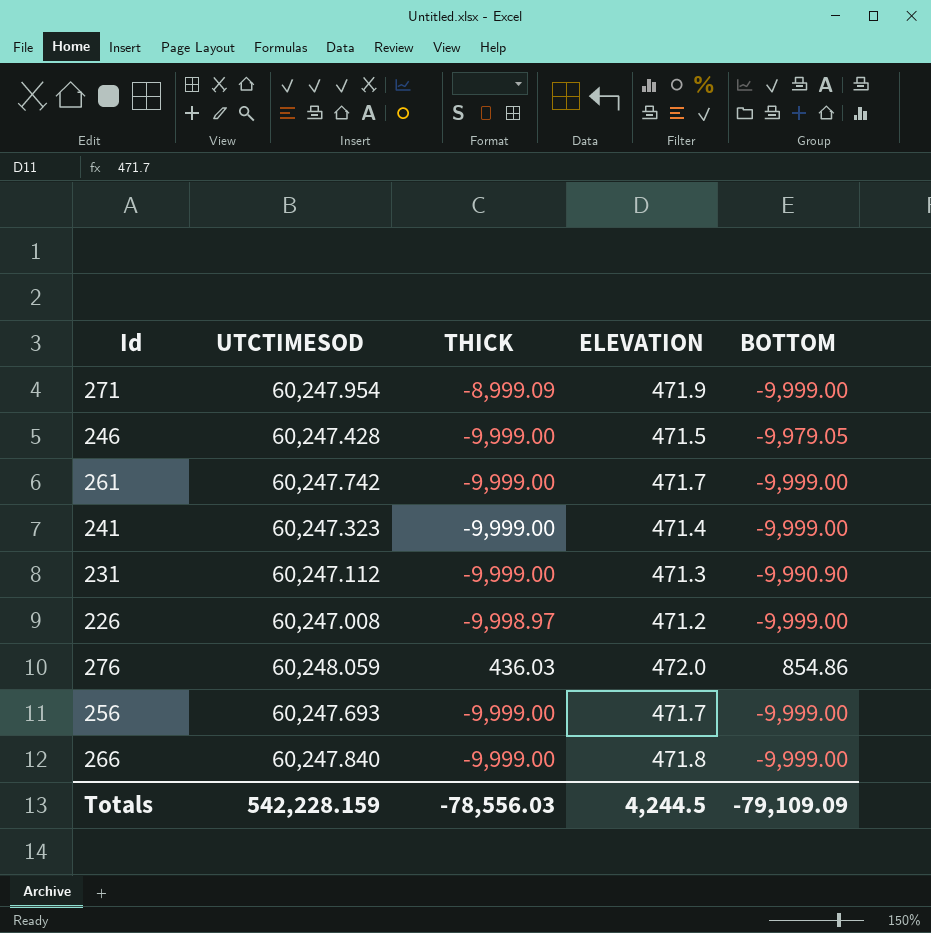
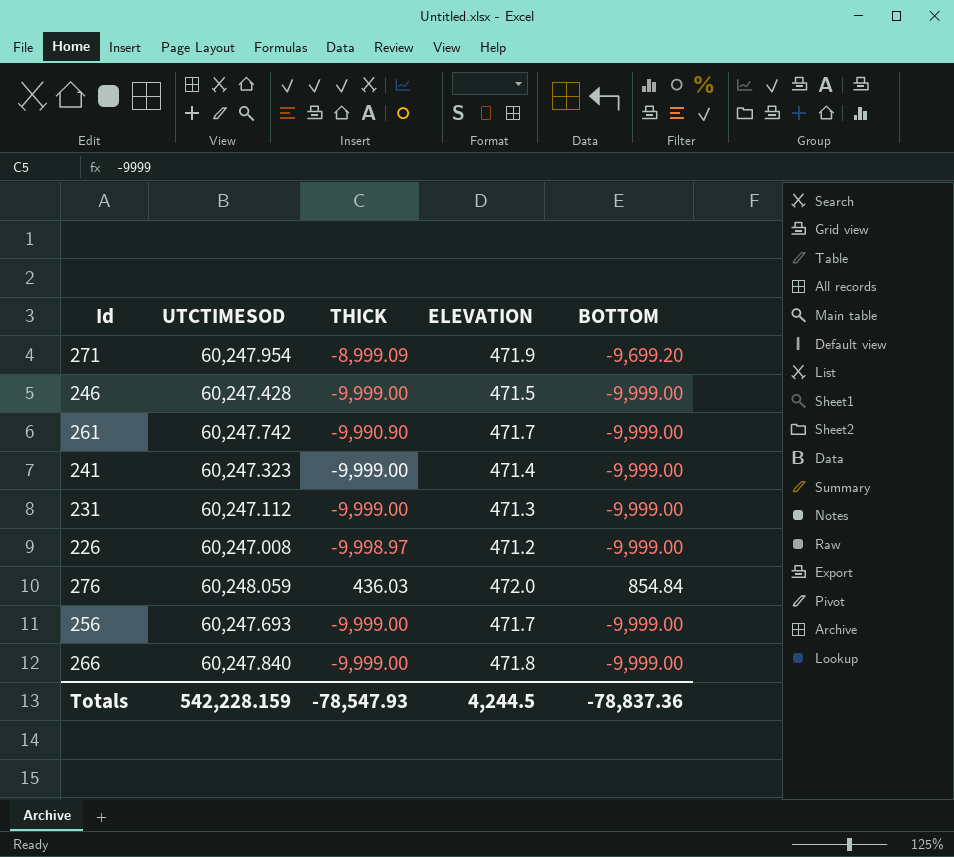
271 | BOTTOM: -9,999.00 -> -9,699.20
246 | BOTTOM: -9,979.05 -> -9,999.00
261 | THICK: -9,999.00 -> -9,990.90
231 | BOTTOM: -9,990.90 -> -9,999.00
276 | BOTTOM: 854.86 -> 854.84
Totals | THICK: -78,556.03 -> -78,547.93
Totals | BOTTOM: -79,109.09 -> -78,837.36

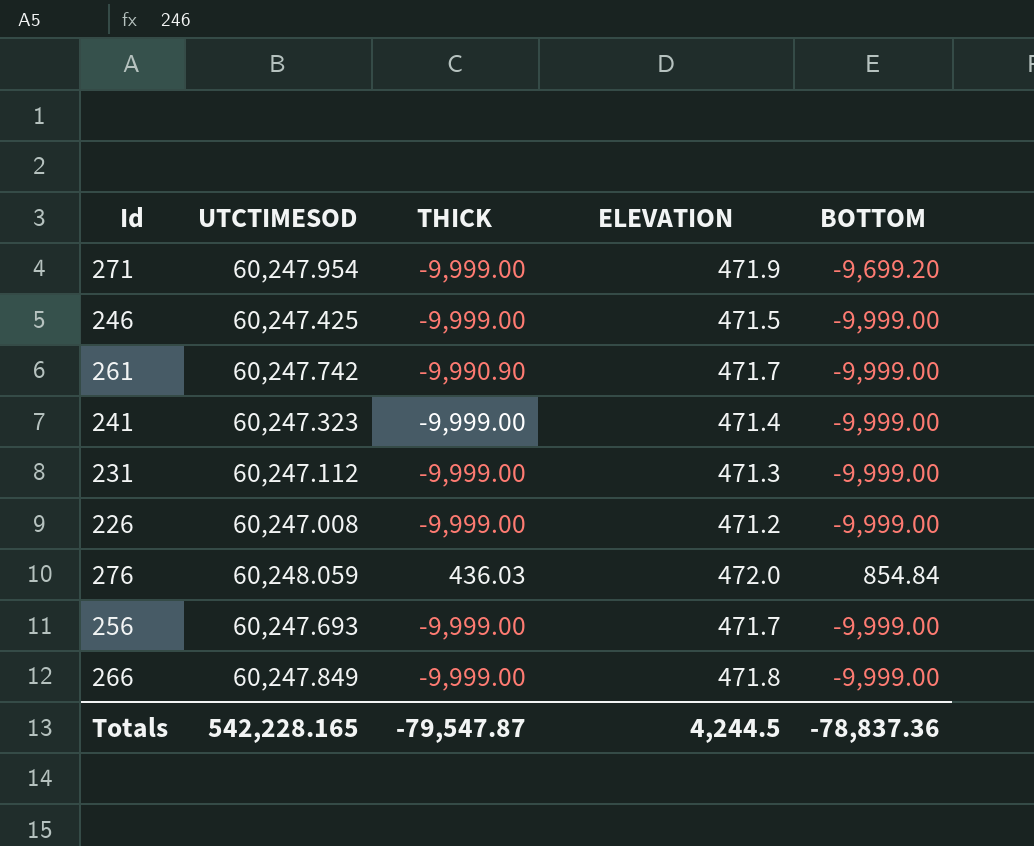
271 | THICK: -8,999.09 -> -9,999.00
246 | UTCTIMESOD: 60,247.428 -> 60,247.425
226 | THICK: -9,998.97 -> -9,999.00
266 | UTCTIMESOD: 60,247.840 -> 60,247.849
Totals | UTCTIMESOD: 542,228.159 -> 542,228.165
Totals | THICK: -78,547.93 -> -79,547.87

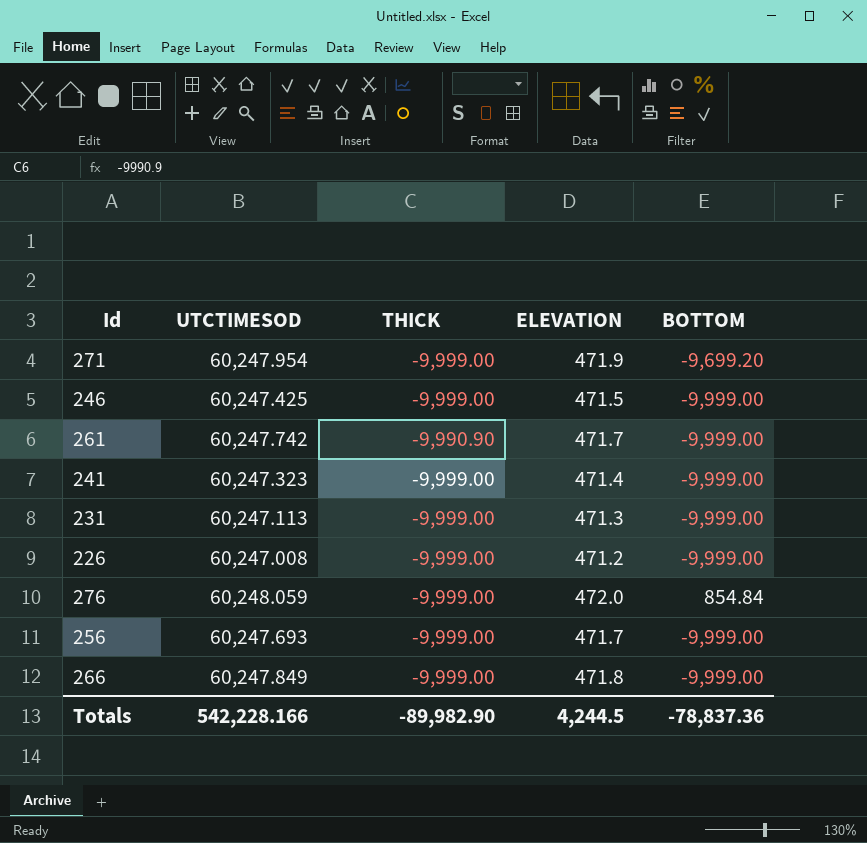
231 | UTCTIMESOD: 60,247.112 -> 60,247.113
276 | THICK: 436.03 -> -9,999.00
Totals | UTCTIMESOD: 542,228.165 -> 542,228.166
Totals | THICK: -79,547.87 -> -89,982.90

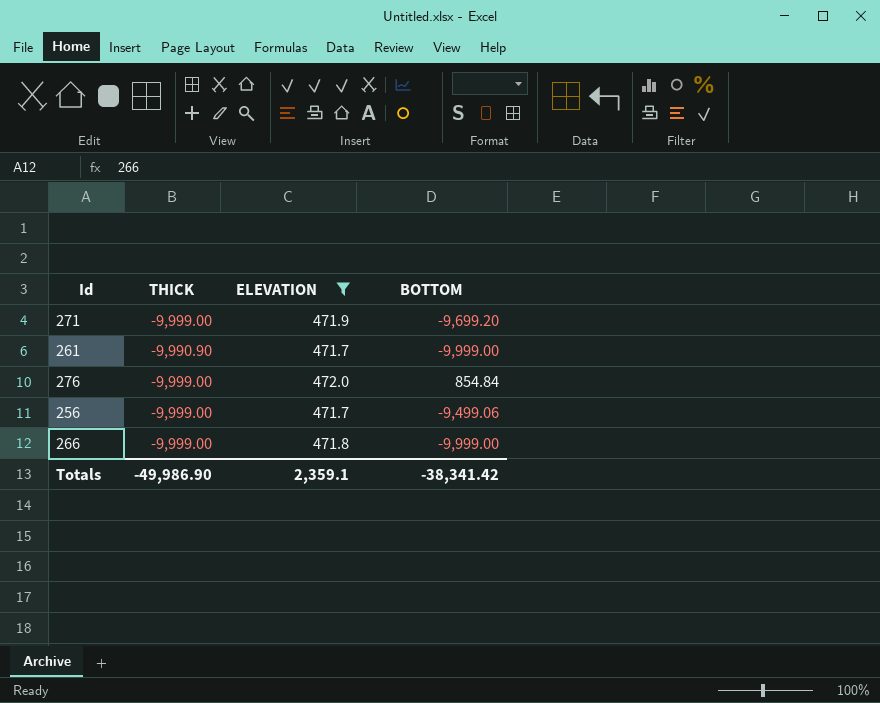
filter: none -> ELEVATION >= 471.7
column UTCTIMESOD | position: 2 -> none
256 | BOTTOM: -9,999.00 -> -9,499.06
Totals | THICK: -89,982.90 -> -49,986.90
Totals | ELEVATION: 4,244.5 -> 2,359.1
Totals | BOTTOM: -78,837.36 -> -38,341.42

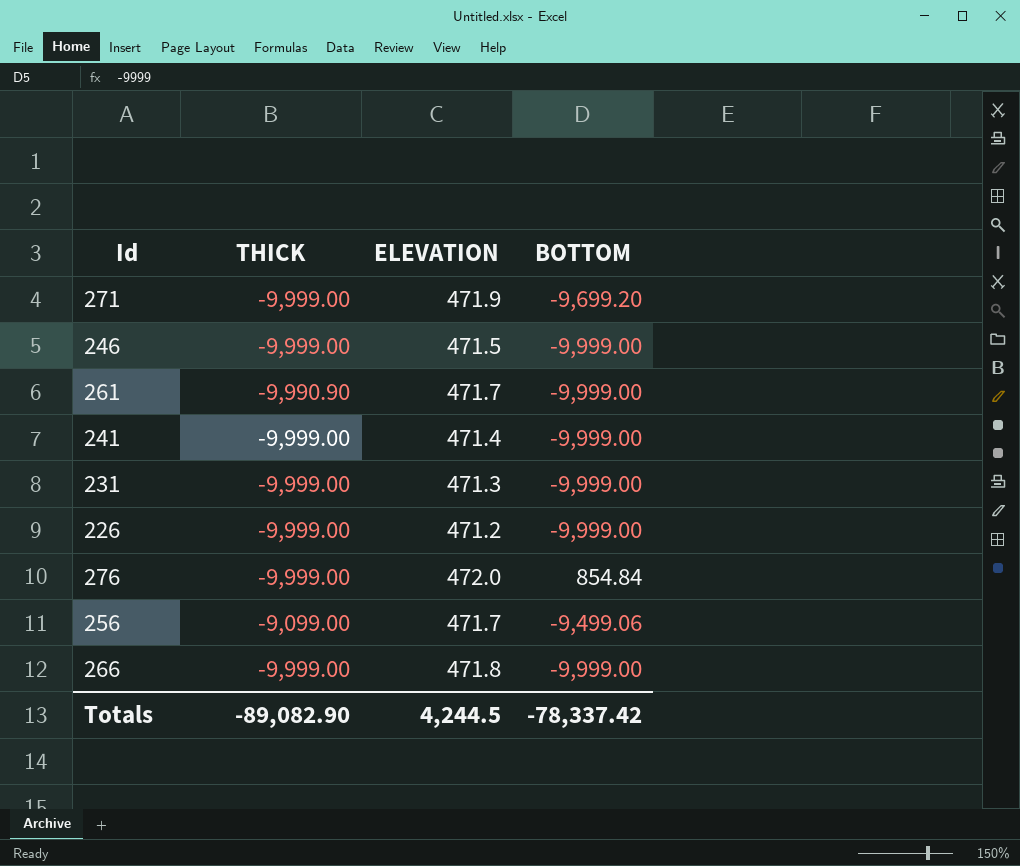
filter: ELEVATION >= 471.7 -> none
256 | THICK: -9,999.00 -> -9,099.00
Totals | THICK: -49,986.90 -> -89,082.90
Totals | ELEVATION: 2,359.1 -> 4,244.5
Totals | BOTTOM: -38,341.42 -> -78,337.42

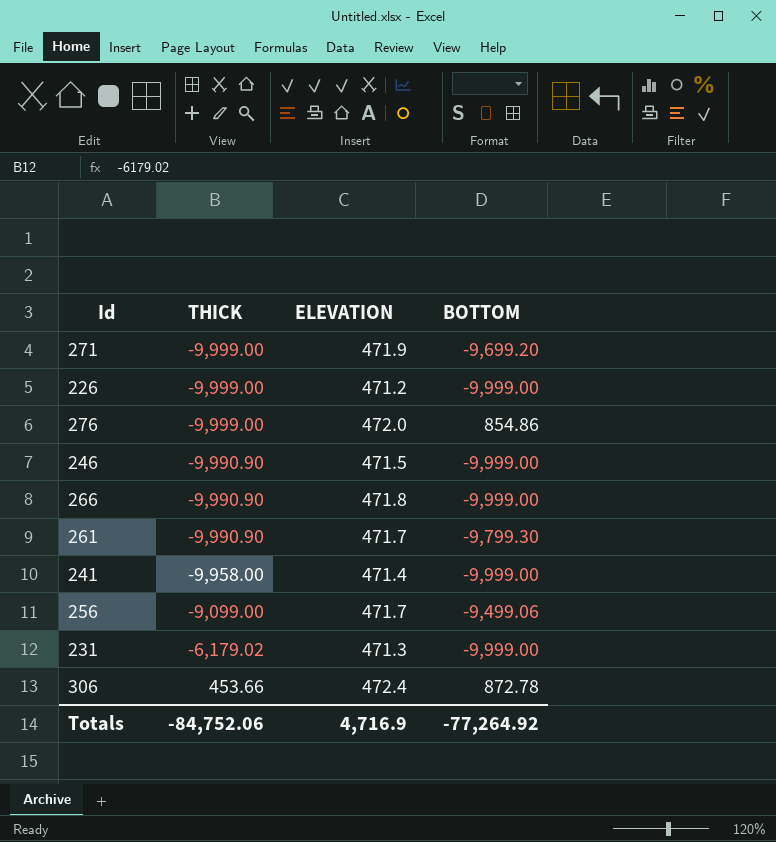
row order: none -> THICK ascending
276 | BOTTOM: 854.84 -> 854.86
246 | THICK: -9,999.00 -> -9,990.90
266 | THICK: -9,999.00 -> -9,990.90
261 | BOTTOM: -9,999.00 -> -9,799.30
241 | THICK: -9,999.00 -> -9,958.00
231 | THICK: -9,999.00 -> -6,179.02
row 306: none -> 453.66 | 472.4 | 872.78
Totals | THICK: -89,082.90 -> -84,752.06
Totals | ELEVATION: 4,244.5 -> 4,716.9
Totals | BOTTOM: -78,337.42 -> -77,264.92

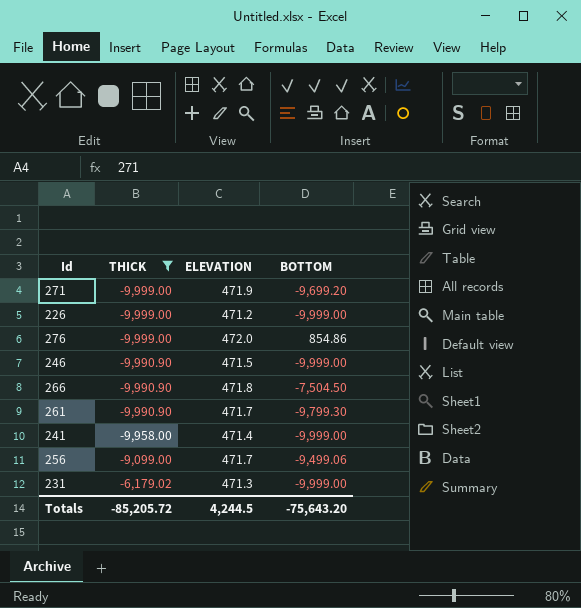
filter: none -> THICK != 453.66
266 | BOTTOM: -9,999.00 -> -7,504.50
Totals | THICK: -84,752.06 -> -85,205.72
Totals | ELEVATION: 4,716.9 -> 4,244.5
Totals | BOTTOM: -77,264.92 -> -75,643.20

